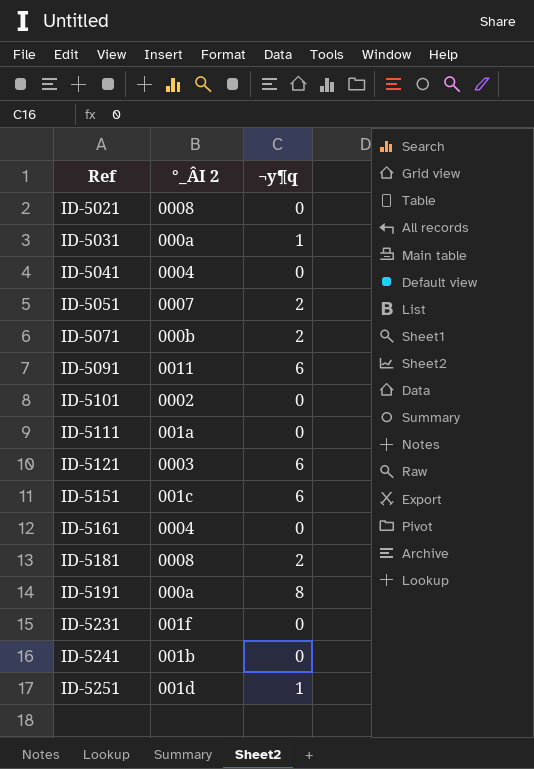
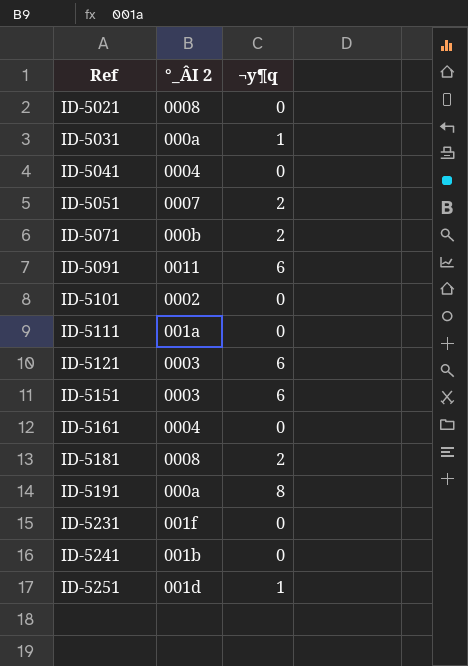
ID-5151 | °_ÂI 2: 001c -> 0003

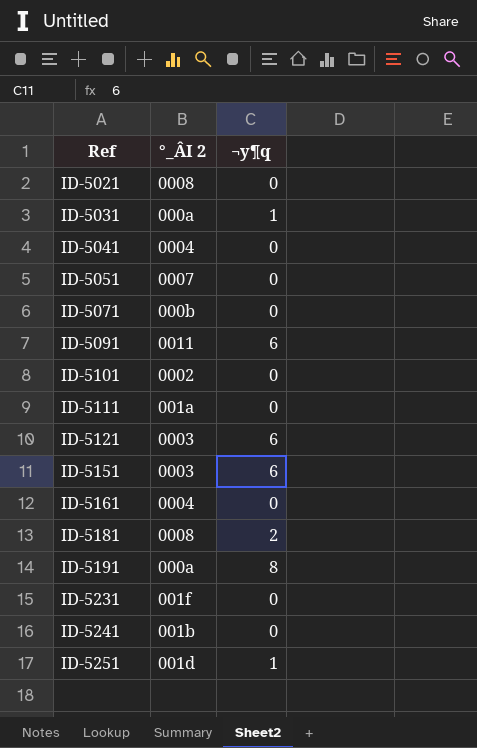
ID-5051 | ¬y¶q: 2 -> 0
ID-5071 | ¬y¶q: 2 -> 0

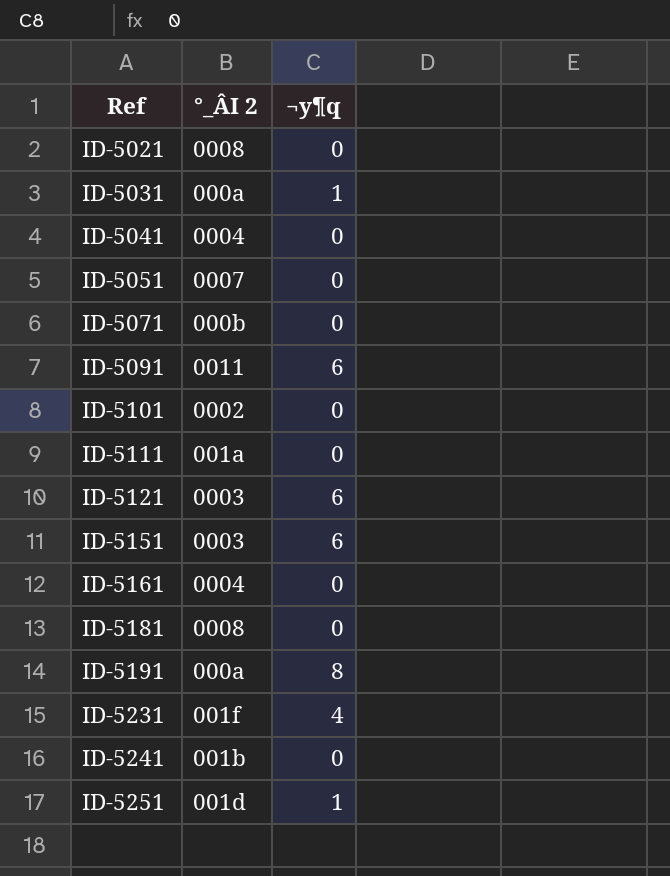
ID-5181 | ¬y¶q: 2 -> 0
ID-5231 | ¬y¶q: 0 -> 4

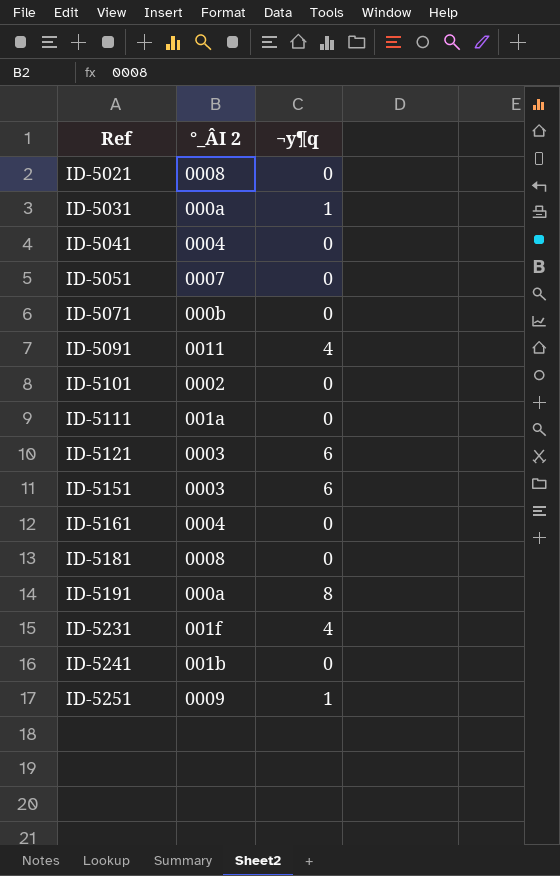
ID-5091 | ¬y¶q: 6 -> 4
ID-5251 | °_ÂI 2: 001d -> 0009

